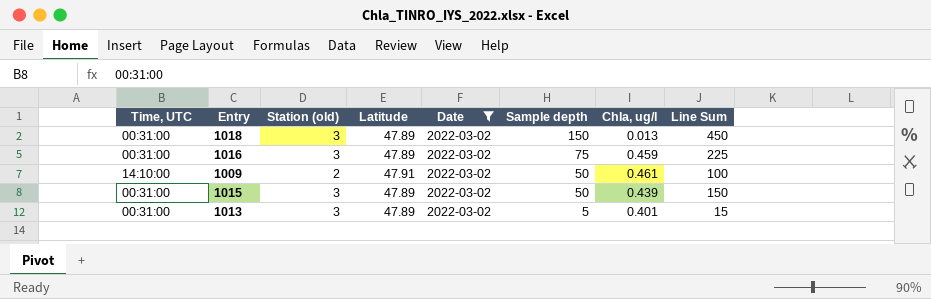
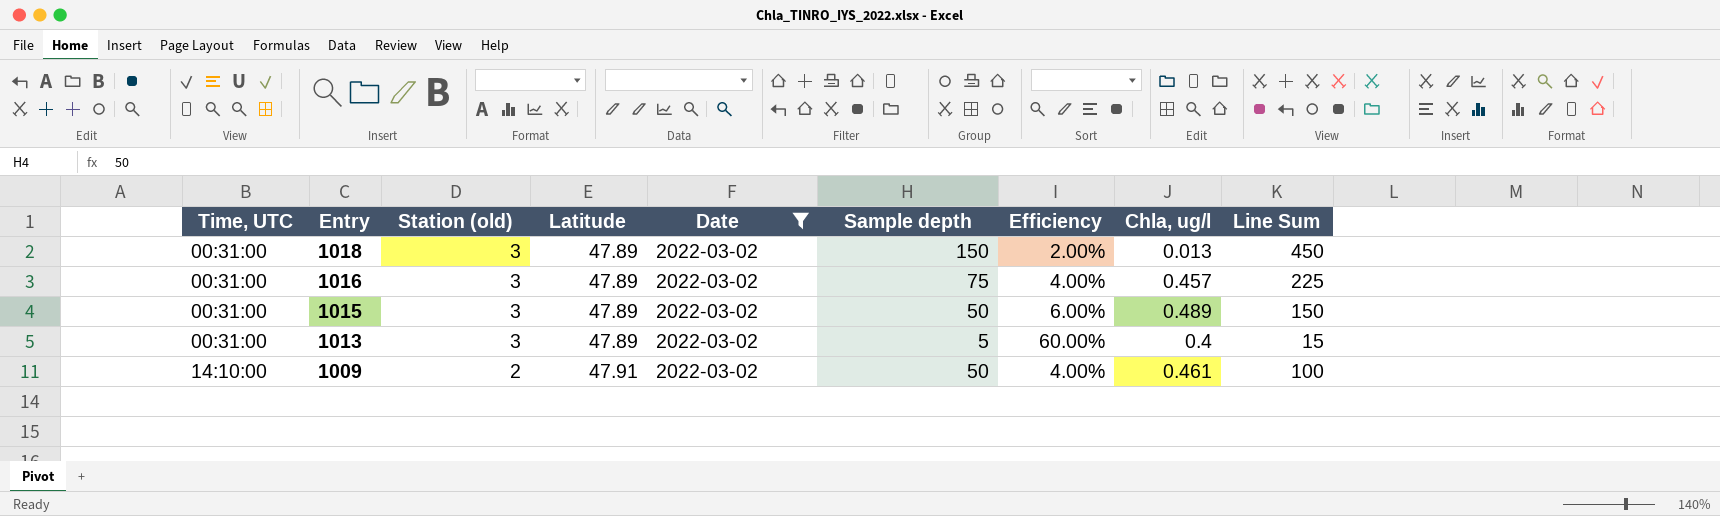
row order: Sample depth descending -> Time, UTC ascending
column Efficiency | formula: none -> [Station (old)] / [Sample depth]
1016 | Chla, ug/l: 0.459 -> 0.457
1015 | Chla, ug/l: 0.439 -> 0.489
1013 | Chla, ug/l: 0.401 -> 0.4

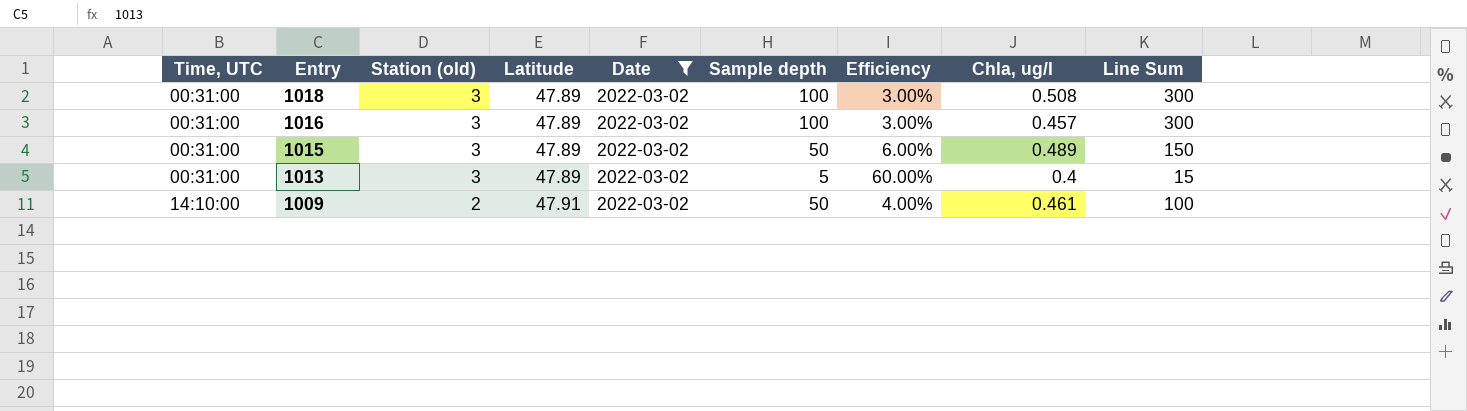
1018 | Sample depth: 150 -> 100
1018 | Efficiency: 2.00% -> 3.00%
1018 | Chla, ug/l: 0.013 -> 0.508
1018 | Line Sum: 450 -> 300
1016 | Sample depth: 75 -> 100
1016 | Efficiency: 4.00% -> 3.00%
1016 | Line Sum: 225 -> 300

